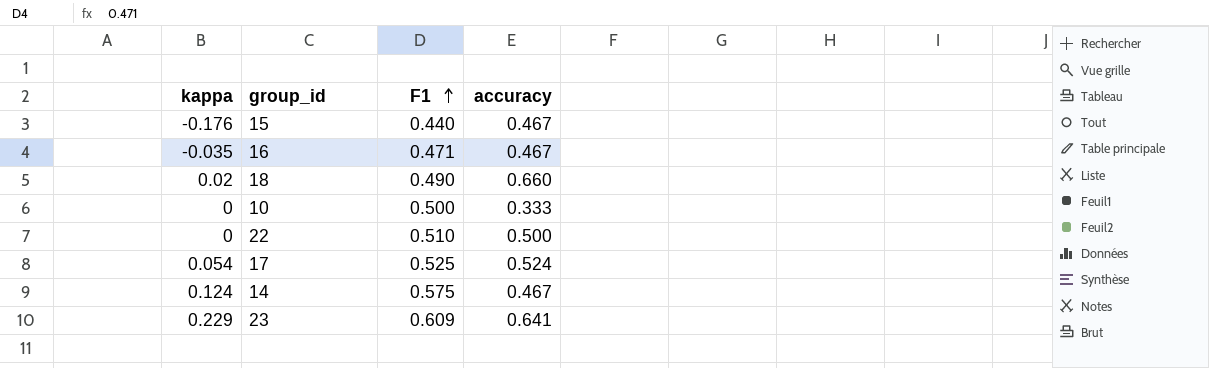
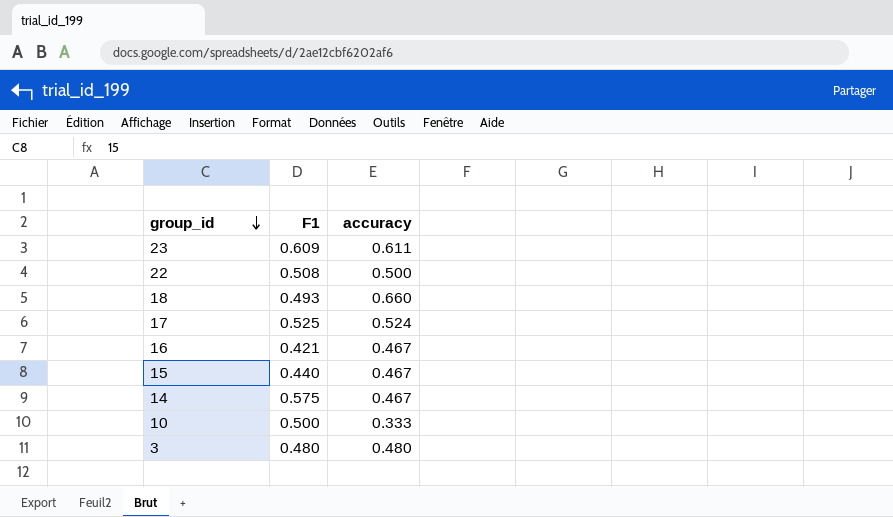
row order: F1 ascending -> group_id descending
column kappa | position: 1 -> none
23 | accuracy: 0.641 -> 0.611
22 | F1: 0.510 -> 0.508
18 | F1: 0.490 -> 0.493
16 | F1: 0.471 -> 0.421
row 3: none -> 0.480 | 0.480

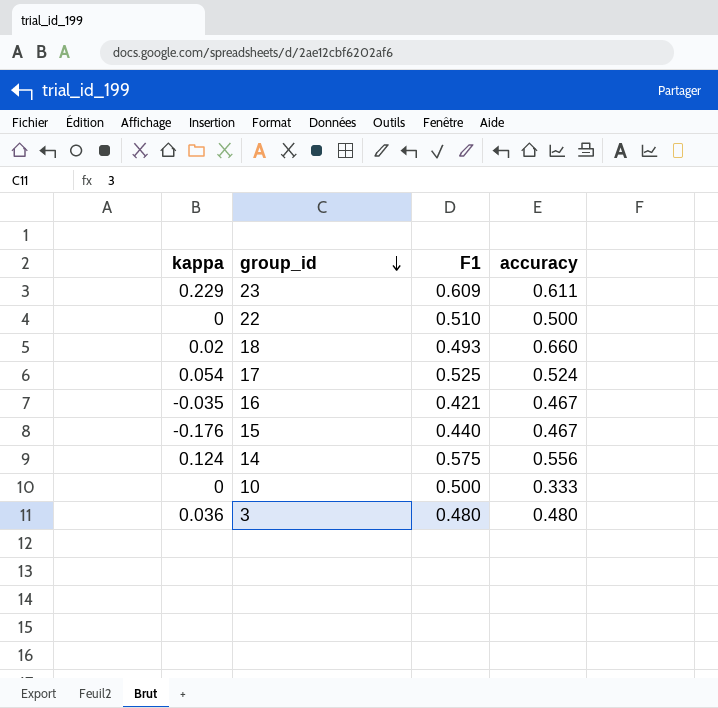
column kappa | position: none -> 1
22 | F1: 0.508 -> 0.510
14 | accuracy: 0.467 -> 0.556

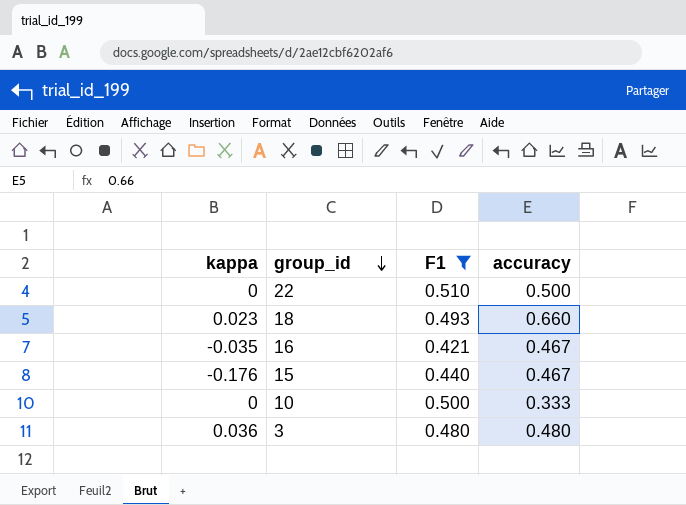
filter: none -> F1 <= 0.510
18 | kappa: 0.02 -> 0.023

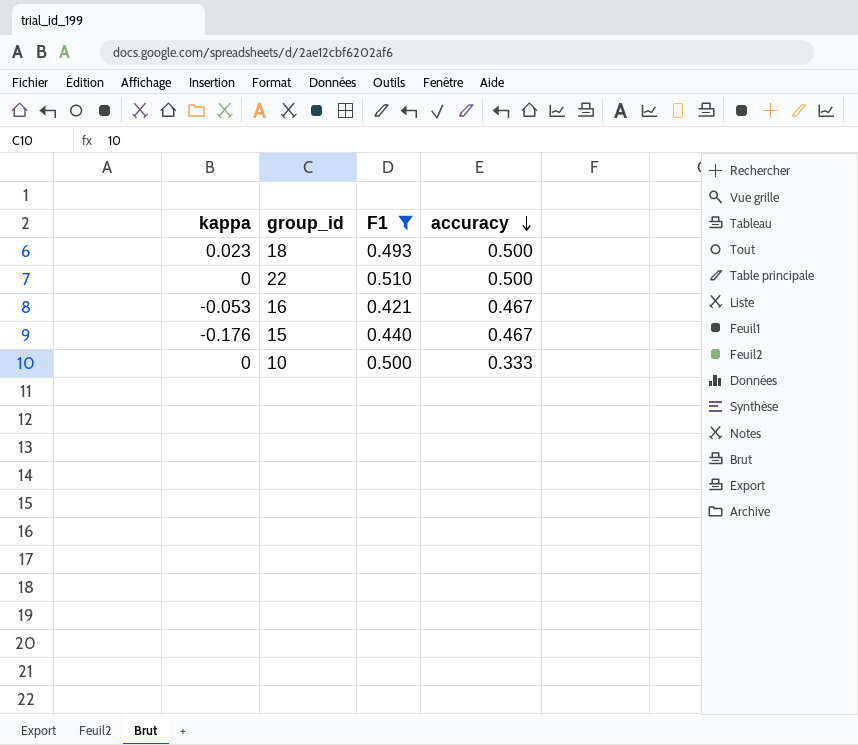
row order: group_id descending -> accuracy descending
row 3: 0.036 | 0.480 | 0.480 -> none
18 | accuracy: 0.660 -> 0.500
16 | kappa: -0.035 -> -0.053

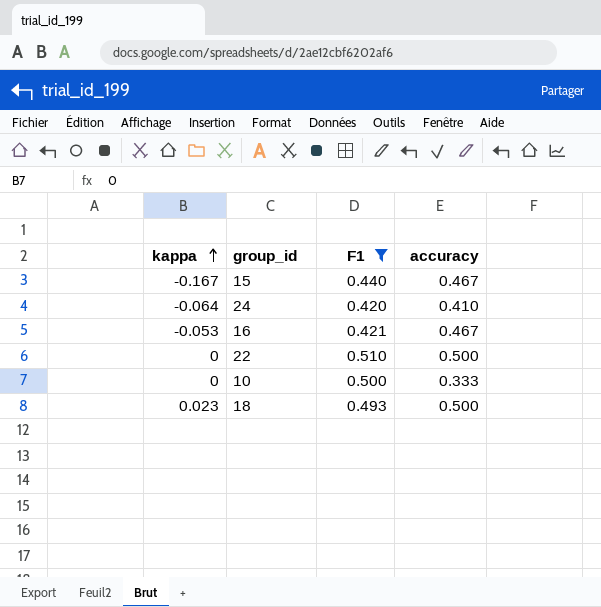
row order: accuracy descending -> kappa ascending
15 | kappa: -0.176 -> -0.167
row 24: none -> -0.064 | 0.420 | 0.410

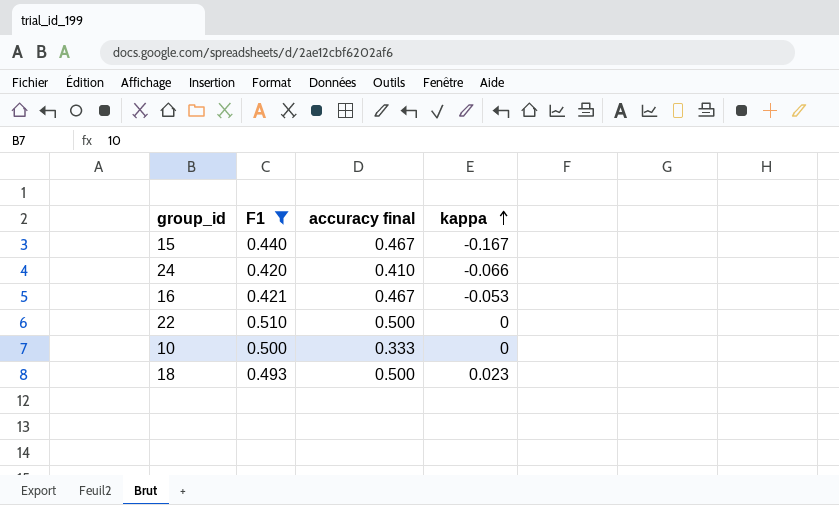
column name: accuracy -> accuracy final
column kappa | position: 1 -> 4
24 | kappa: -0.064 -> -0.066

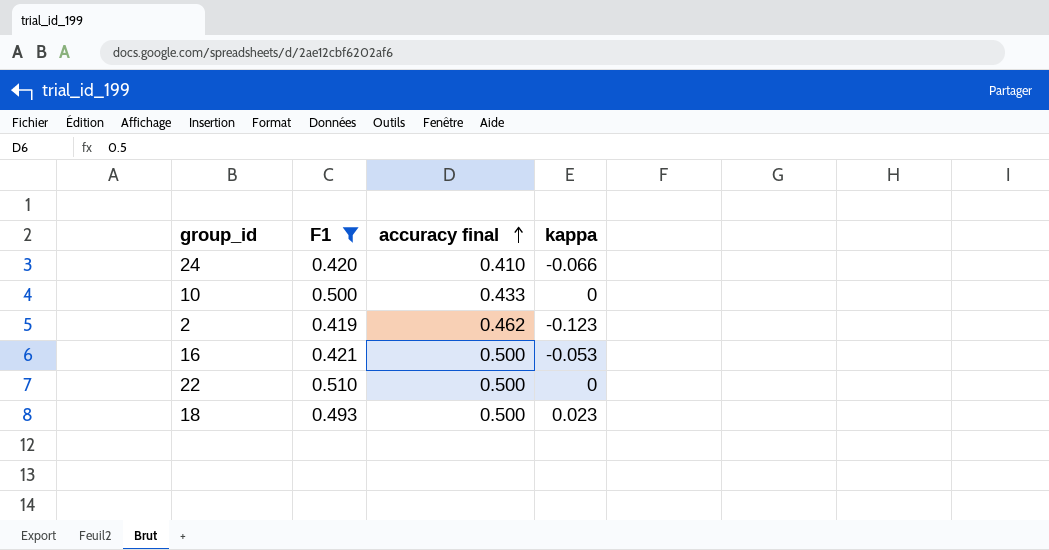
row order: kappa ascending -> accuracy final ascending
row 15: 0.440 | 0.467 | -0.167 -> none
10 | accuracy final: 0.333 -> 0.433
row 2: none -> 0.419 | 0.462 | -0.123
16 | accuracy final: 0.467 -> 0.500

